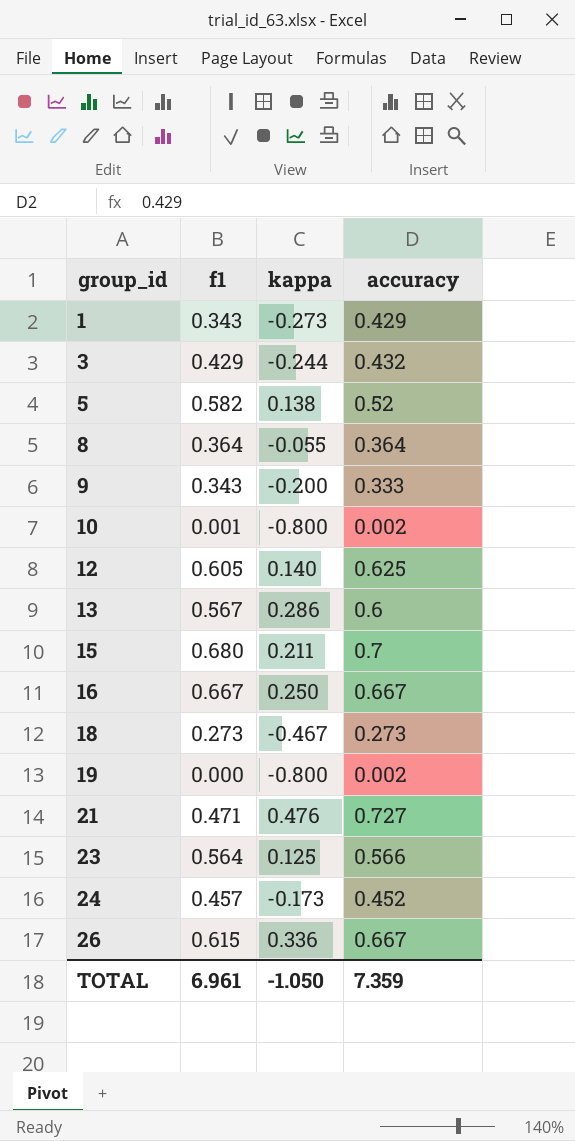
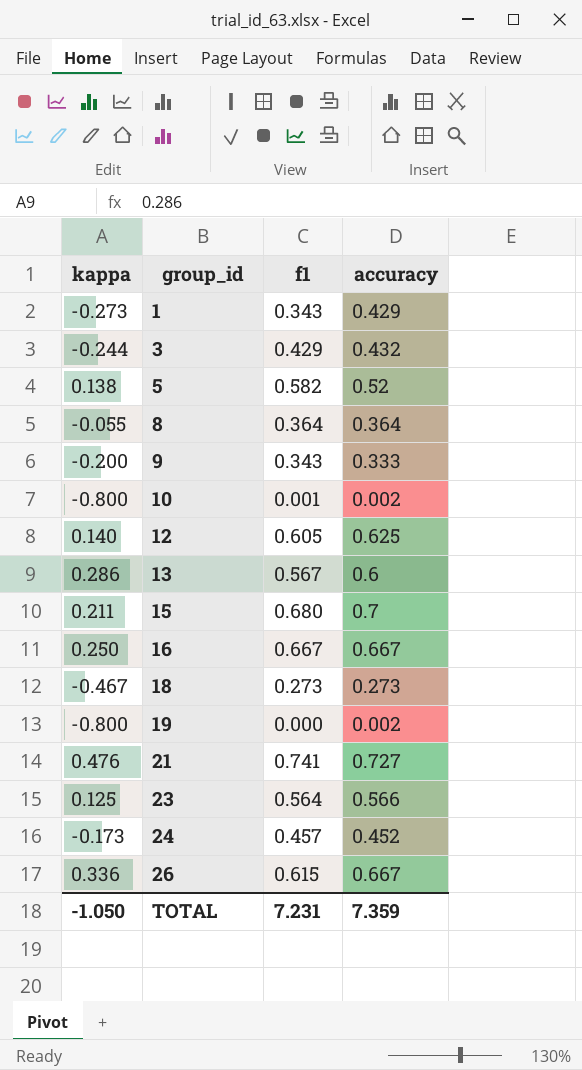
column kappa | position: 3 -> 1
21 | f1: 0.471 -> 0.741
TOTAL | f1: 6.961 -> 7.231

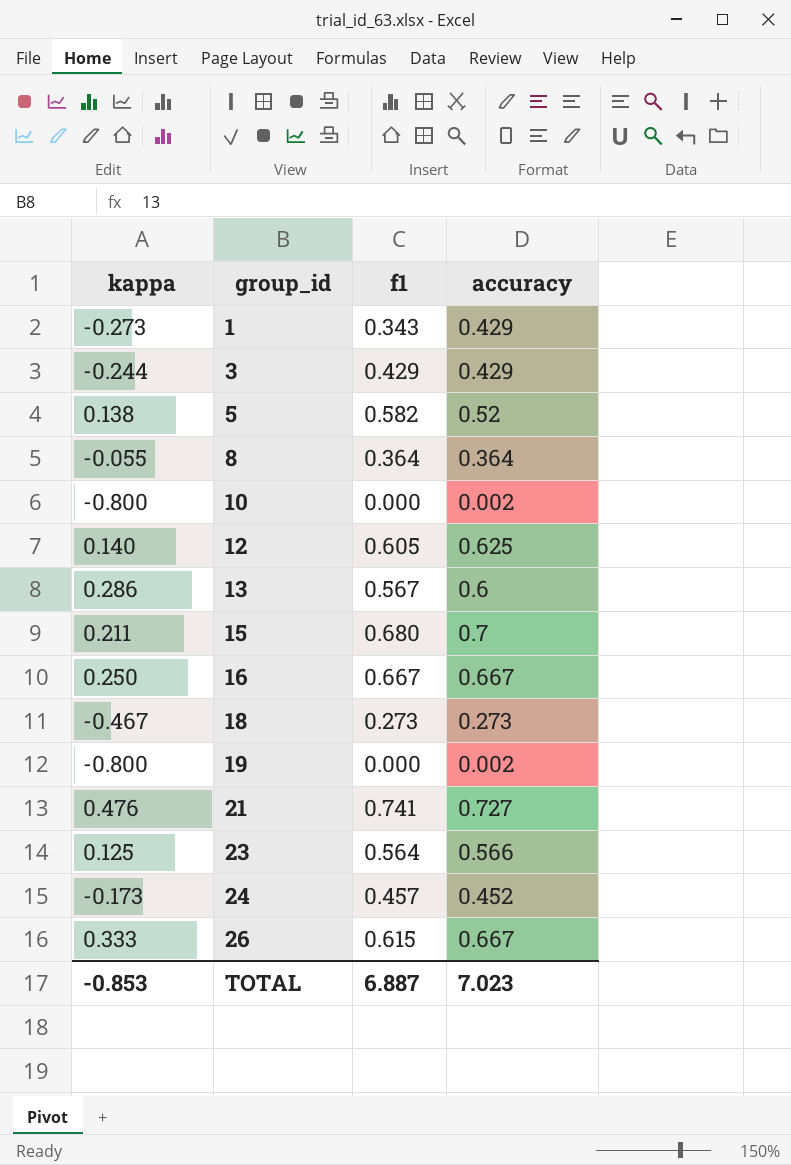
row 9: -0.200 | 0.343 | 0.333 -> none
3 | accuracy: 0.432 -> 0.429
10 | f1: 0.001 -> 0.000
26 | kappa: 0.336 -> 0.333
TOTAL | kappa: -1.050 -> -0.853
TOTAL | f1: 7.231 -> 6.887
TOTAL | accuracy: 7.359 -> 7.023

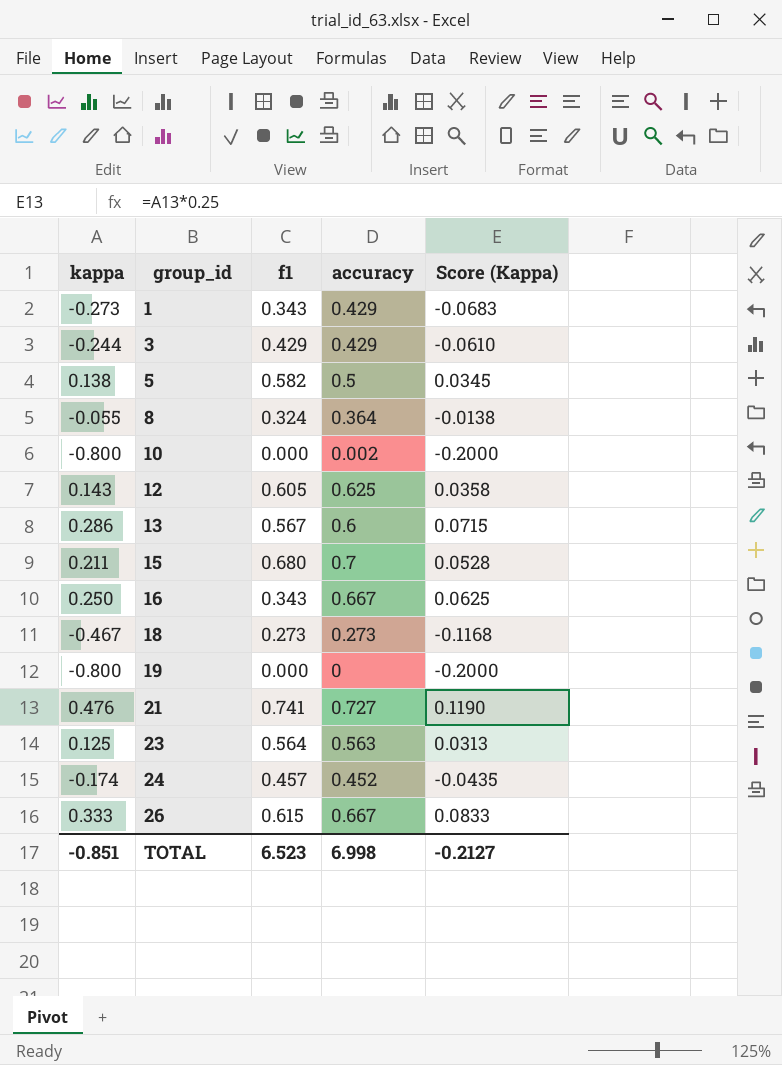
column Score (Kappa) | formula: none -> [kappa] * 0.25
5 | accuracy: 0.52 -> 0.5
8 | f1: 0.364 -> 0.324
12 | kappa: 0.140 -> 0.143
16 | f1: 0.667 -> 0.343
19 | accuracy: 0.002 -> 0
23 | accuracy: 0.566 -> 0.563
24 | kappa: -0.173 -> -0.174
TOTAL | kappa: -0.853 -> -0.851
TOTAL | f1: 6.887 -> 6.523
TOTAL | accuracy: 7.023 -> 6.998

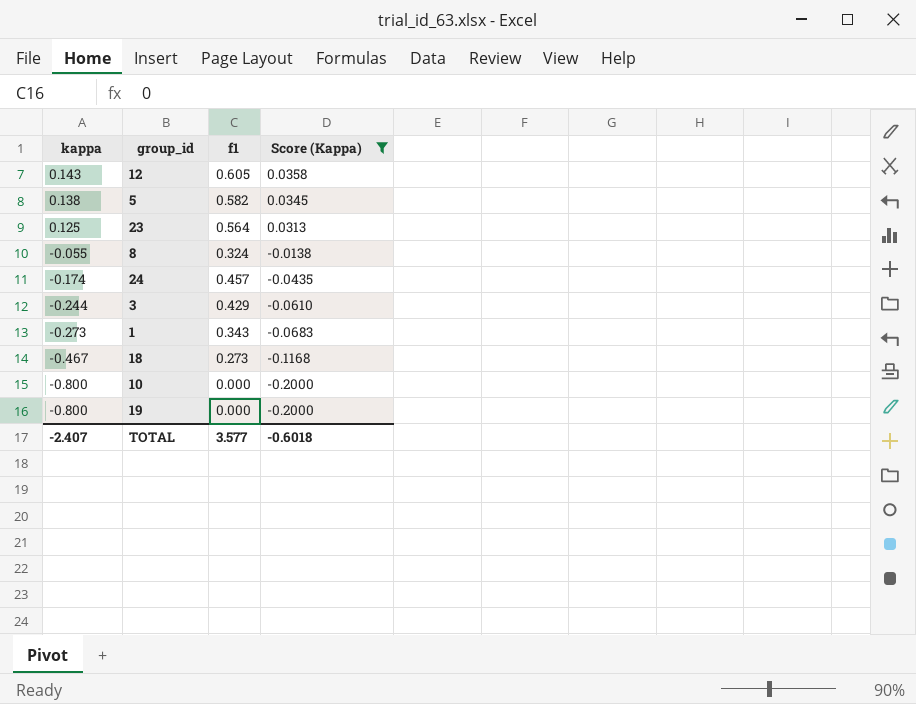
filter: none -> Score (Kappa) <= 0.0358
row order: group_id ascending -> kappa descending
column accuracy | position: 4 -> none
TOTAL | kappa: -0.851 -> -2.407
TOTAL | f1: 6.523 -> 3.577
TOTAL | Score (Kappa): -0.2127 -> -0.6018

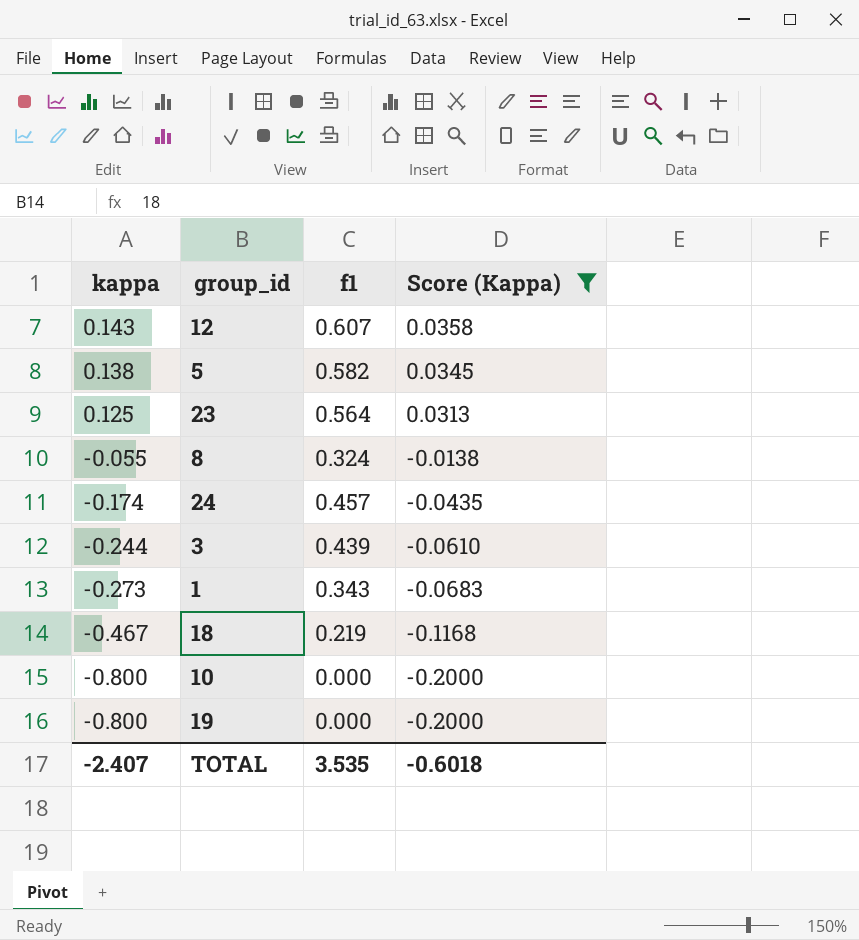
12 | f1: 0.605 -> 0.607
3 | f1: 0.429 -> 0.439
18 | f1: 0.273 -> 0.219
TOTAL | f1: 3.577 -> 3.535

